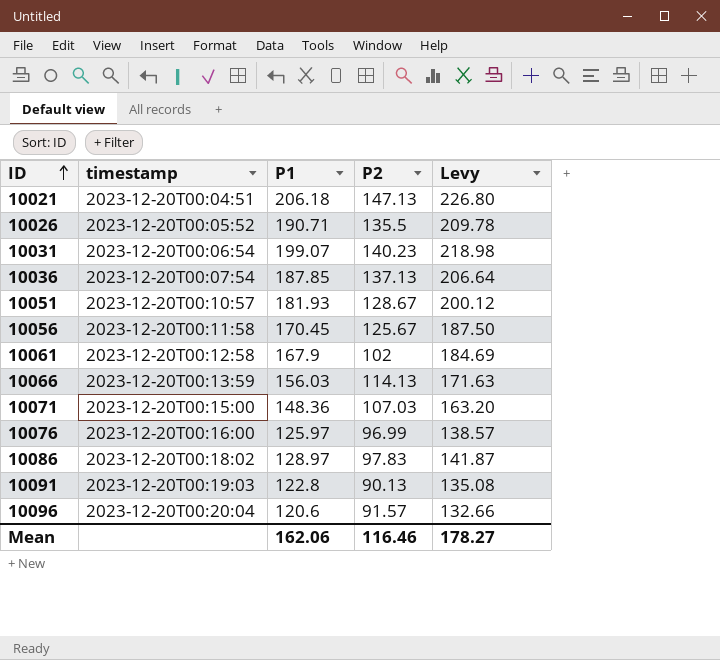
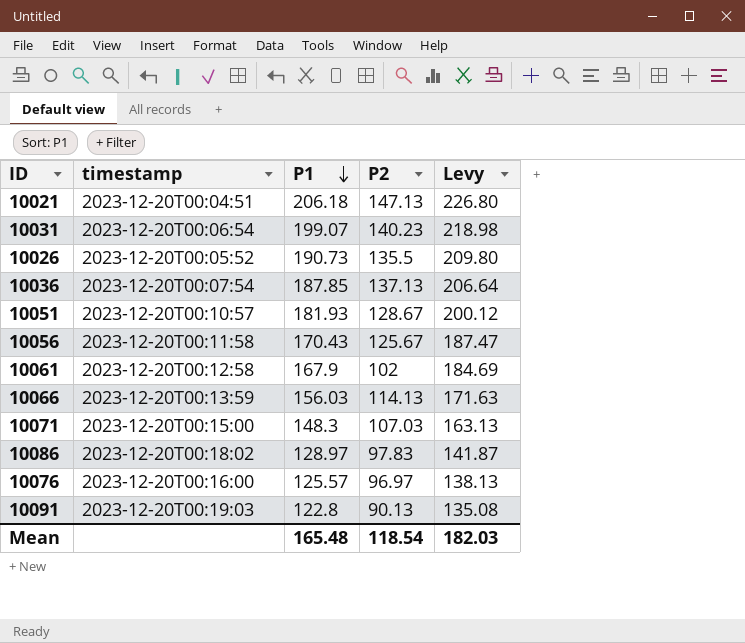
row order: ID ascending -> P1 descending
row 10096: 2023-12-20T00:20:04 | 120.6 | 91.57 | 132.66 -> none
10026 | P1: 190.71 -> 190.73
10026 | Levy: 209.78 -> 209.80
10056 | P1: 170.45 -> 170.43
10056 | Levy: 187.50 -> 187.47
10071 | P1: 148.36 -> 148.3
10071 | Levy: 163.20 -> 163.13
10076 | P1: 125.97 -> 125.57
10076 | P2: 96.99 -> 96.97
10076 | Levy: 138.57 -> 138.13
Mean | P1: 162.06 -> 165.48
Mean | P2: 116.46 -> 118.54
Mean | Levy: 178.27 -> 182.03

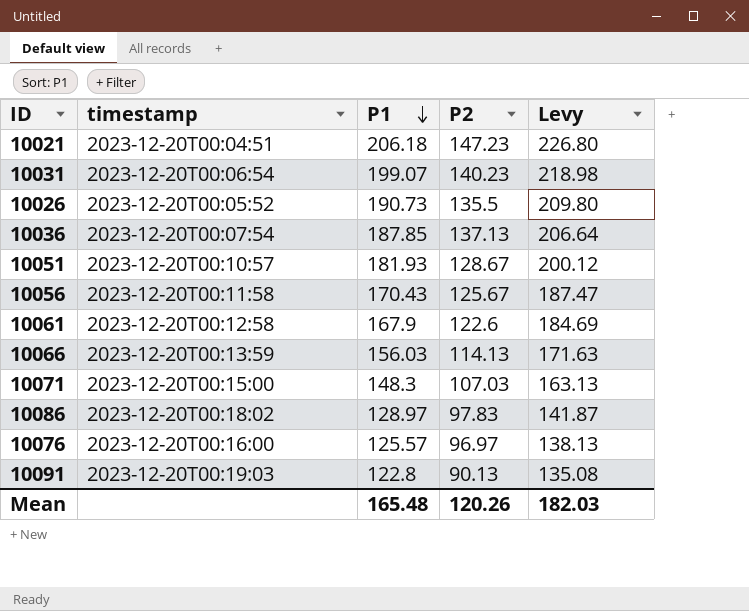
10021 | P2: 147.13 -> 147.23
10061 | P2: 102 -> 122.6
Mean | P2: 118.54 -> 120.26

